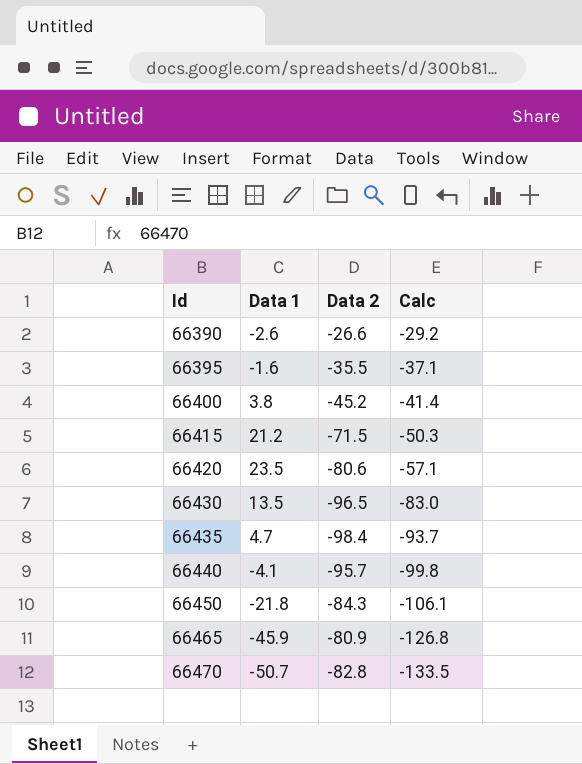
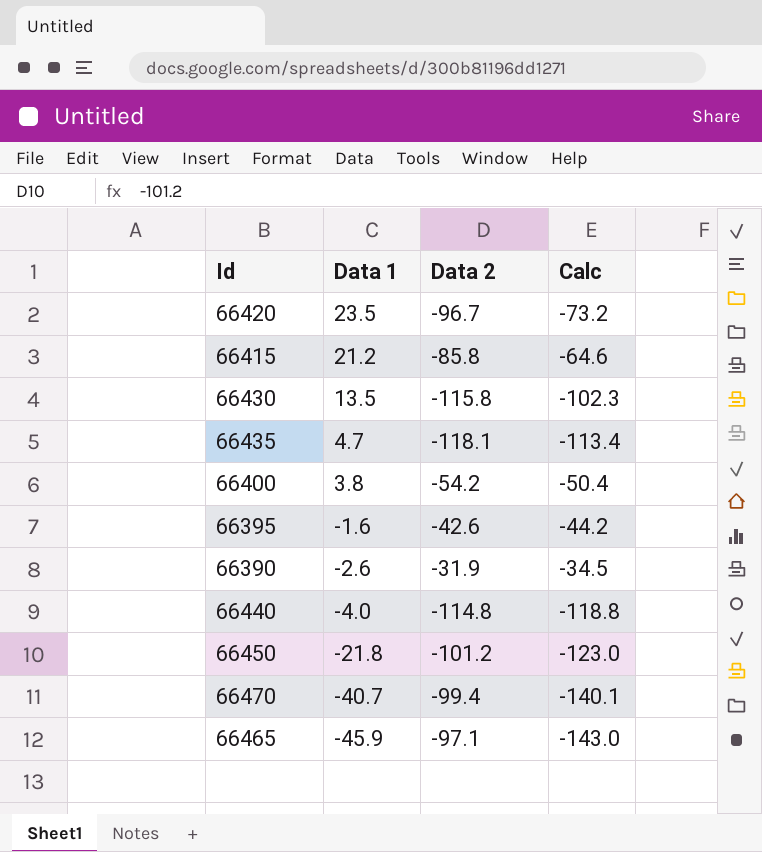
row order: Id ascending -> Data 1 descending
66420 | Data 2: -80.6 -> -96.7
66420 | Calc: -57.1 -> -73.2
66415 | Data 2: -71.5 -> -85.8
66415 | Calc: -50.3 -> -64.6
66430 | Data 2: -96.5 -> -115.8
66430 | Calc: -83.0 -> -102.3
66435 | Data 2: -98.4 -> -118.1
66435 | Calc: -93.7 -> -113.4
66400 | Data 2: -45.2 -> -54.2
66400 | Calc: -41.4 -> -50.4
66395 | Data 2: -35.5 -> -42.6
66395 | Calc: -37.1 -> -44.2
66390 | Data 2: -26.6 -> -31.9
66390 | Calc: -29.2 -> -34.5
66440 | Data 1: -4.1 -> -4.0
66440 | Data 2: -95.7 -> -114.8
66440 | Calc: -99.8 -> -118.8
66450 | Data 2: -84.3 -> -101.2
66450 | Calc: -106.1 -> -123.0
66470 | Data 1: -50.7 -> -40.7
66470 | Data 2: -82.8 -> -99.4
66470 | Calc: -133.5 -> -140.1
66465 | Data 2: -80.9 -> -97.1
66465 | Calc: -126.8 -> -143.0

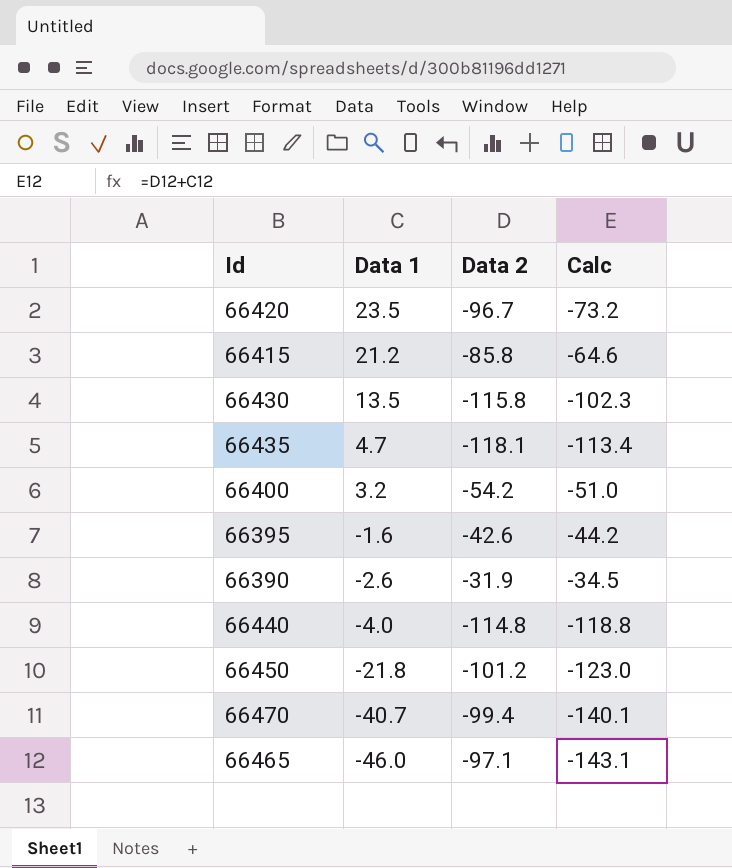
66400 | Data 1: 3.8 -> 3.2
66400 | Calc: -50.4 -> -51.0
66465 | Data 1: -45.9 -> -46.0
66465 | Calc: -143.0 -> -143.1

